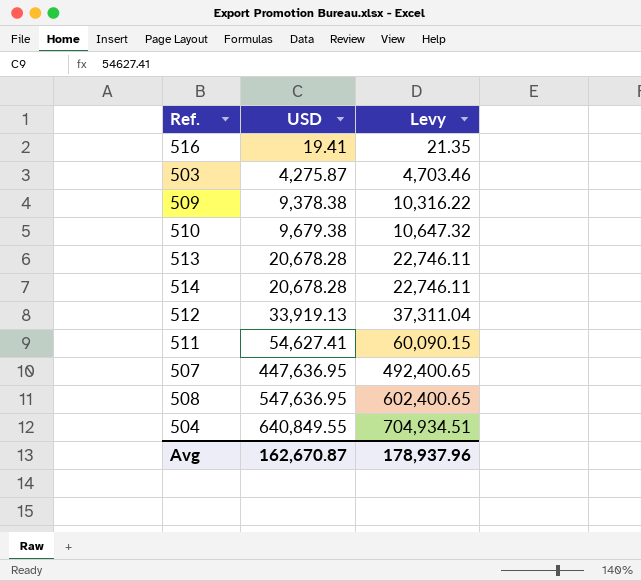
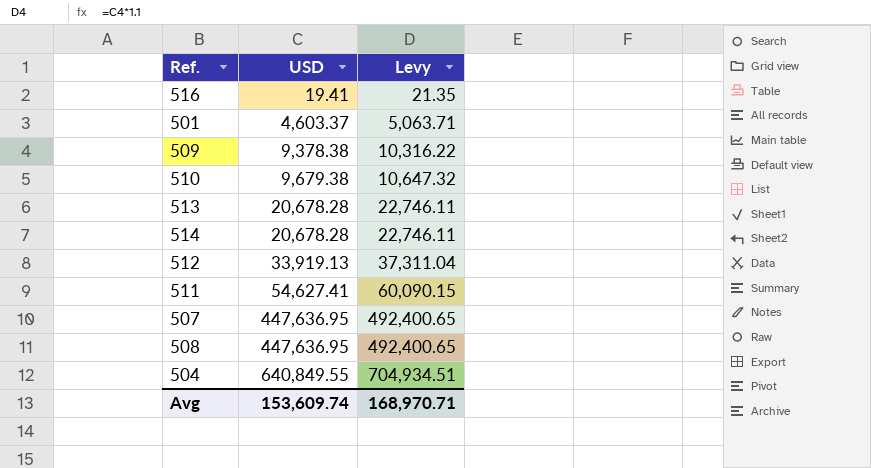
row 503: 4,275.87 | 4,703.46 -> none
row 501: none -> 4,603.37 | 5,063.71
508 | USD: 547,636.95 -> 447,636.95
508 | Levy: 602,400.65 -> 492,400.65
Avg | USD: 162,670.87 -> 153,609.74
Avg | Levy: 178,937.96 -> 168,970.71

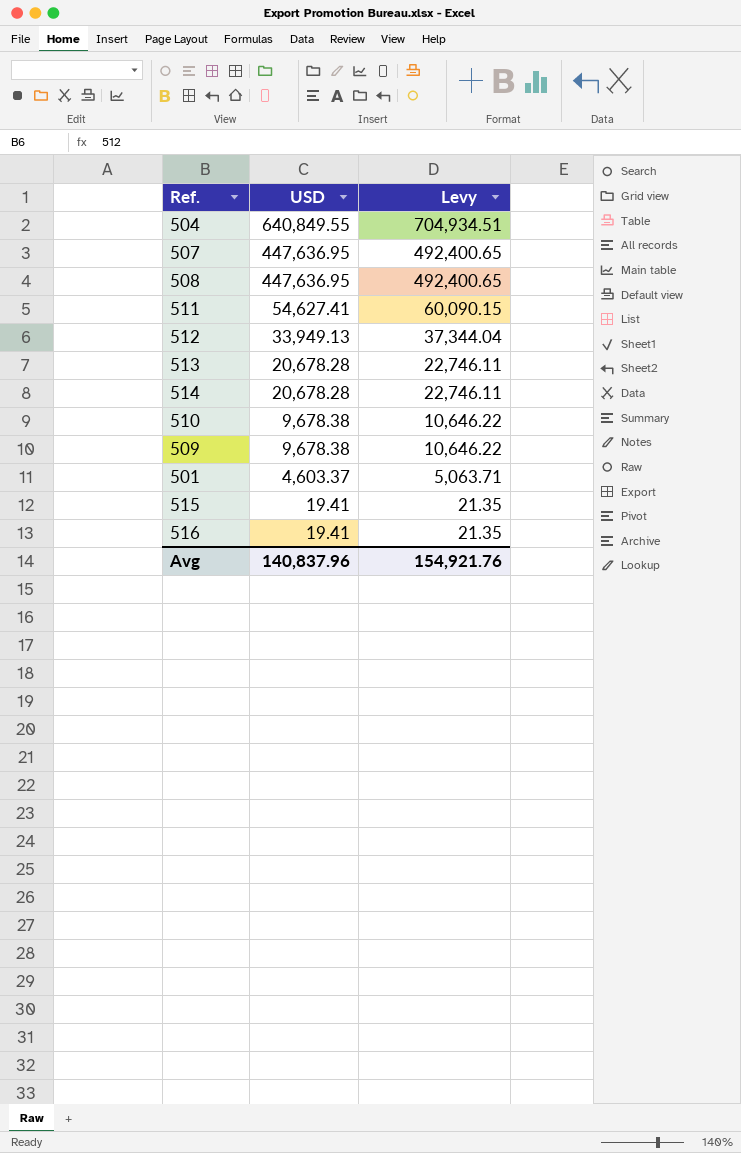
row order: USD ascending -> USD descending
512 | USD: 33,919.13 -> 33,949.13
512 | Levy: 37,311.04 -> 37,344.04
510 | USD: 9,679.38 -> 9,678.38
510 | Levy: 10,647.32 -> 10,646.22
509 | USD: 9,378.38 -> 9,678.38
509 | Levy: 10,316.22 -> 10,646.22
row 515: none -> 19.41 | 21.35
Avg | USD: 153,609.74 -> 140,837.96
Avg | Levy: 168,970.71 -> 154,921.76

